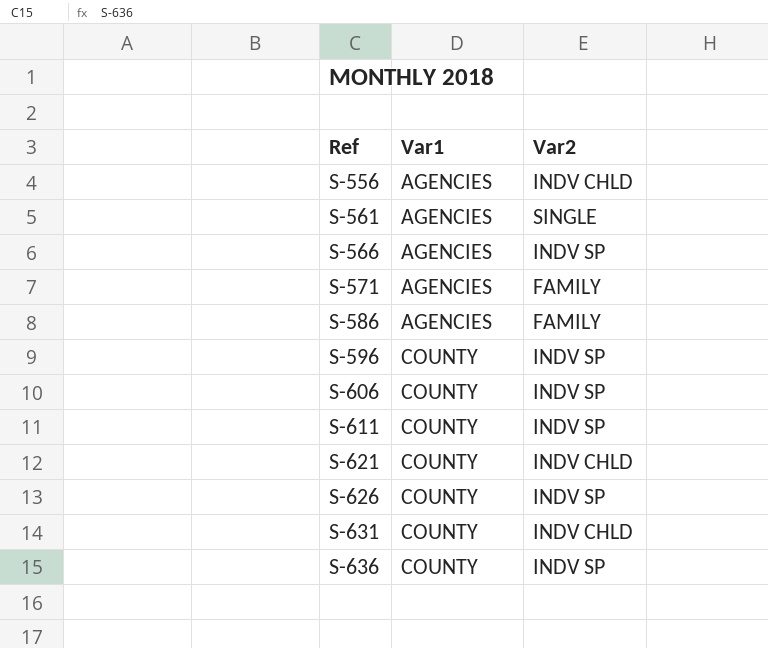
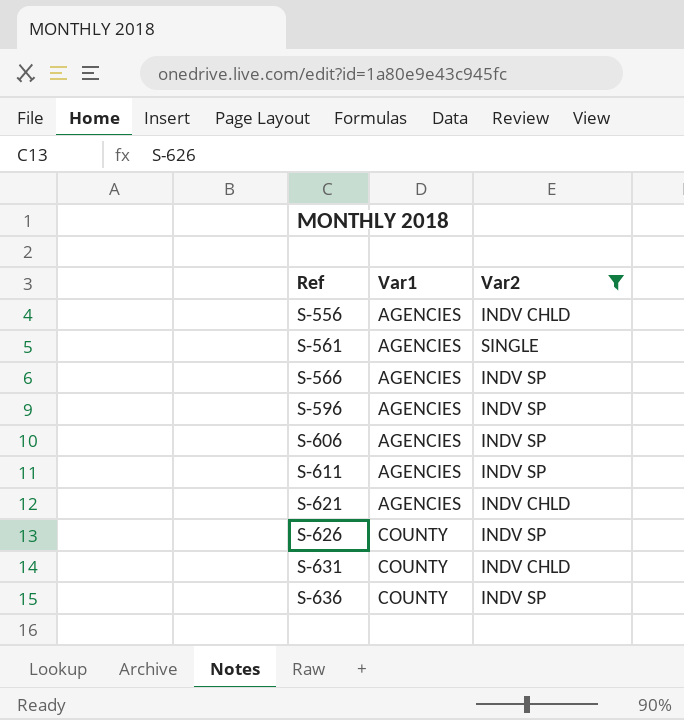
filter: none -> Var2 != FAMILY
S-596 | Var1: COUNTY -> AGENCIES
S-606 | Var1: COUNTY -> AGENCIES
S-611 | Var1: COUNTY -> AGENCIES
S-621 | Var1: COUNTY -> AGENCIES

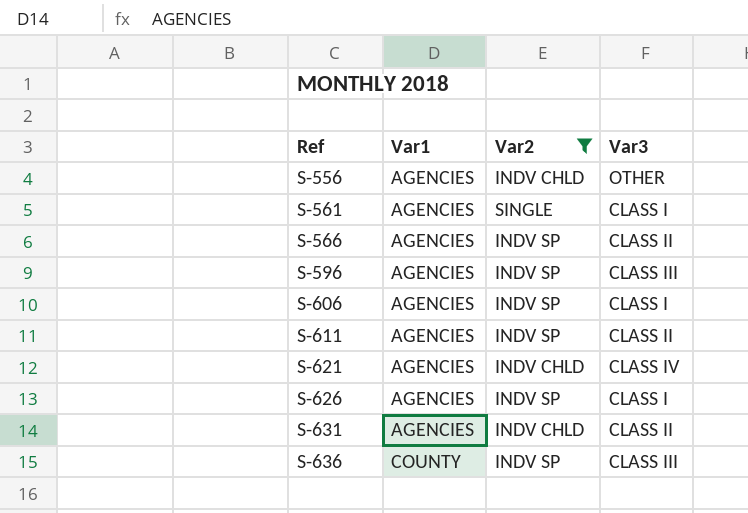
column Var3 | position: none -> 4
S-626 | Var1: COUNTY -> AGENCIES
S-631 | Var1: COUNTY -> AGENCIES

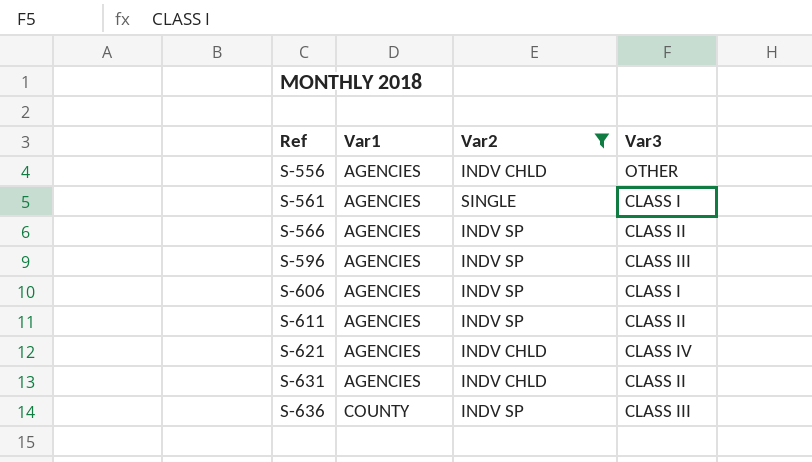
row S-626: AGENCIES | INDV SP | CLASS I -> none

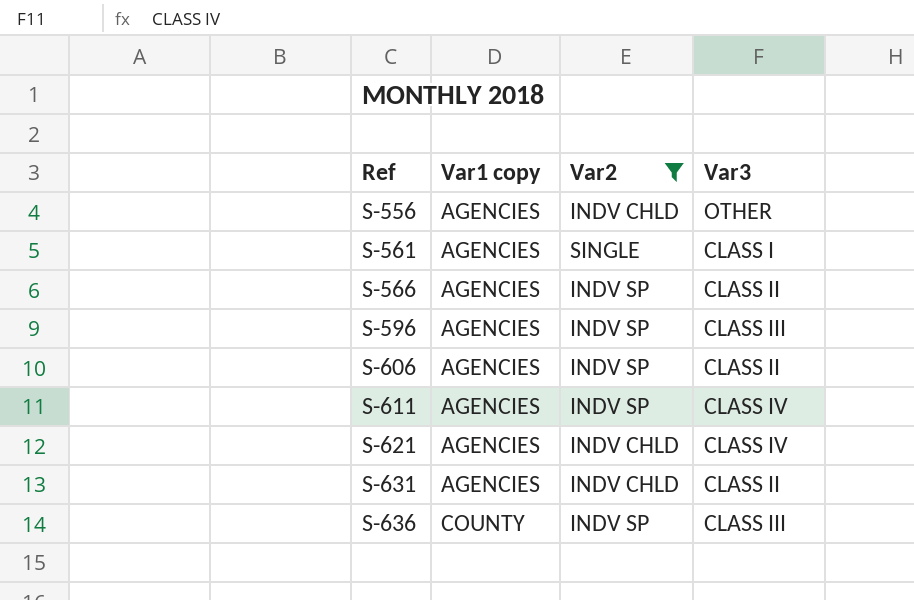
column name: Var1 -> Var1 copy
S-606 | Var3: CLASS I -> CLASS II
S-611 | Var3: CLASS II -> CLASS IV

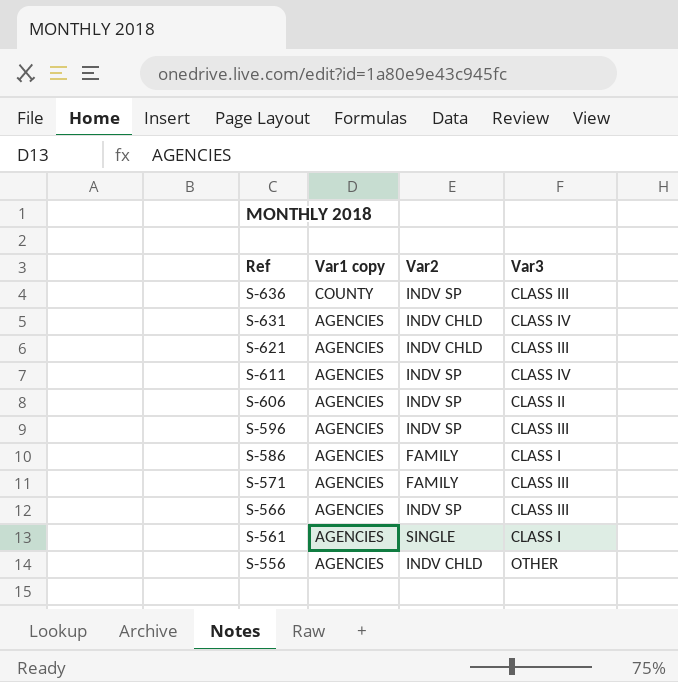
filter: Var2 != FAMILY -> none
row order: Ref ascending -> Ref descending
S-631 | Var3: CLASS II -> CLASS IV
S-621 | Var3: CLASS IV -> CLASS III
S-566 | Var3: CLASS II -> CLASS III

